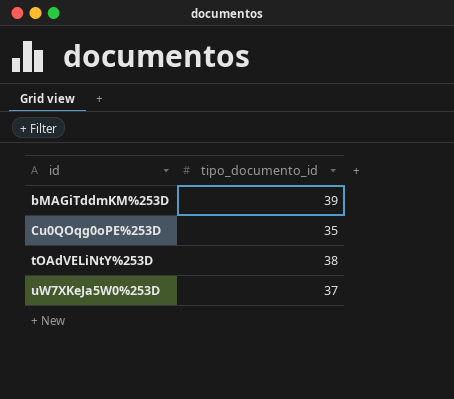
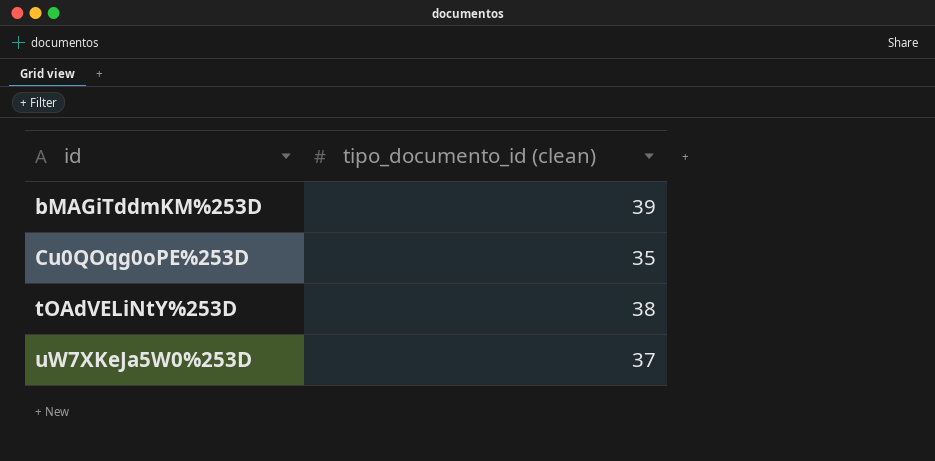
column name: tipo_documento_id -> tipo_documento_id (clean)

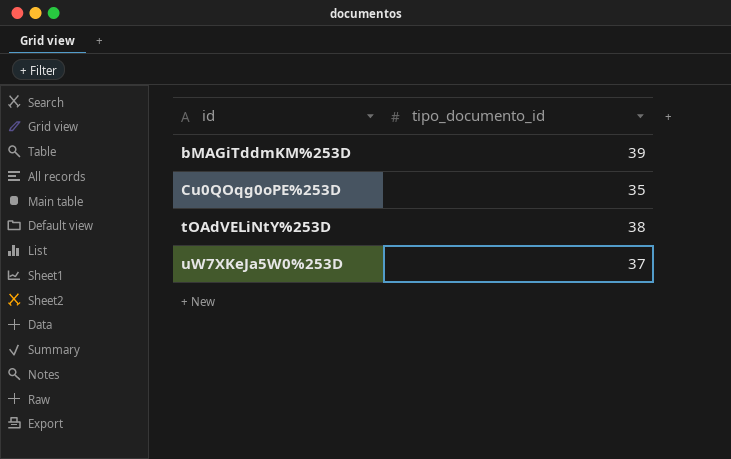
column name: tipo_documento_id (clean) -> tipo_documento_id

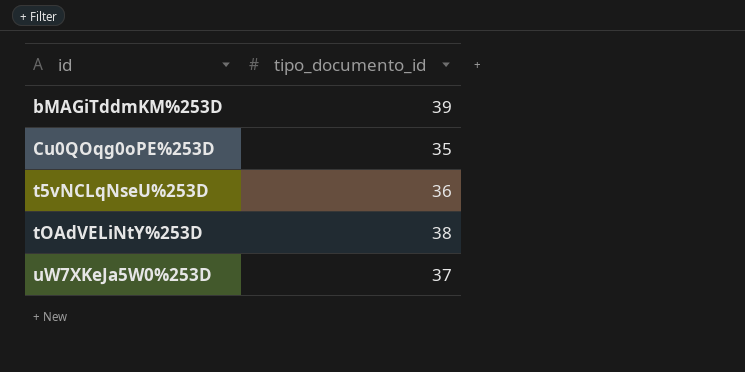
row t5vNCLqNseU%253D: none -> 36

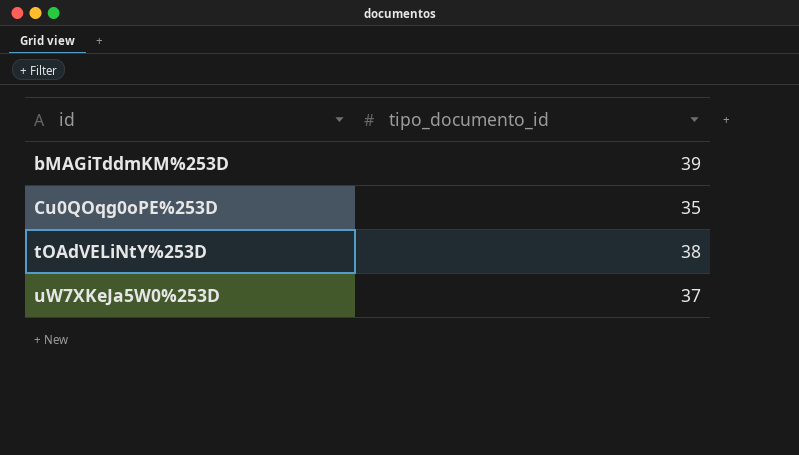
row t5vNCLqNseU%253D: 36 -> none

